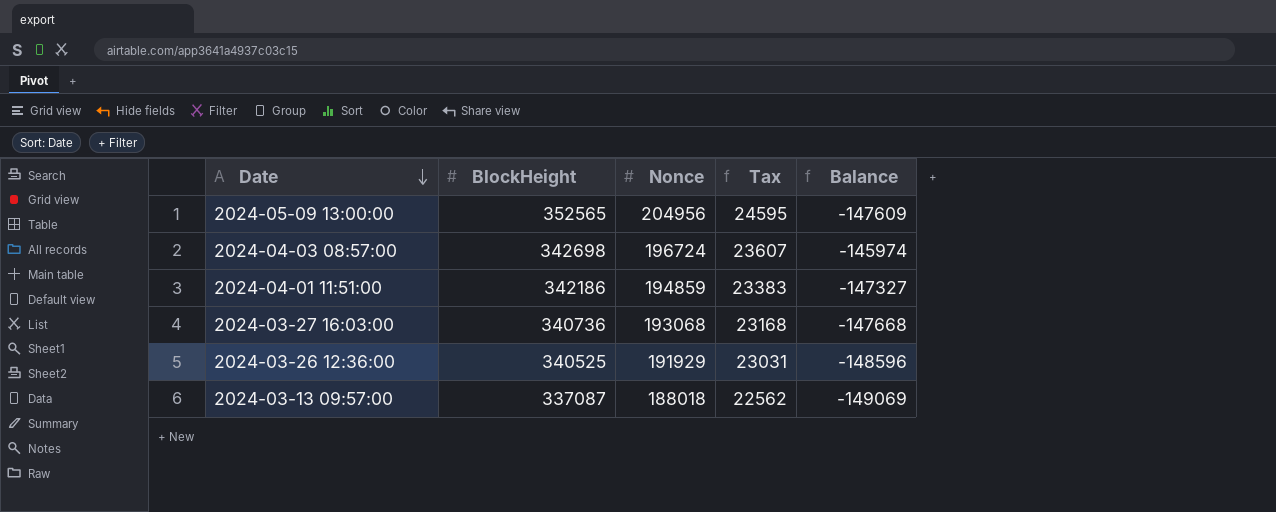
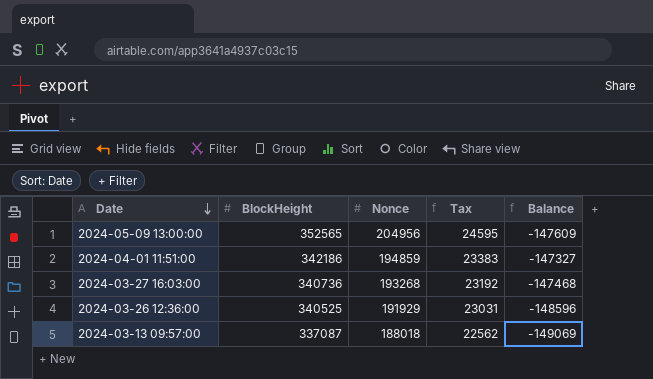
row 2024-04-03 08:57:00: 342698 | 196724 | 23607 | -145974 -> none
2024-03-27 16:03:00 | Nonce: 193068 -> 193268
2024-03-27 16:03:00 | Tax: 23168 -> 23192
2024-03-27 16:03:00 | Balance: -147668 -> -147468

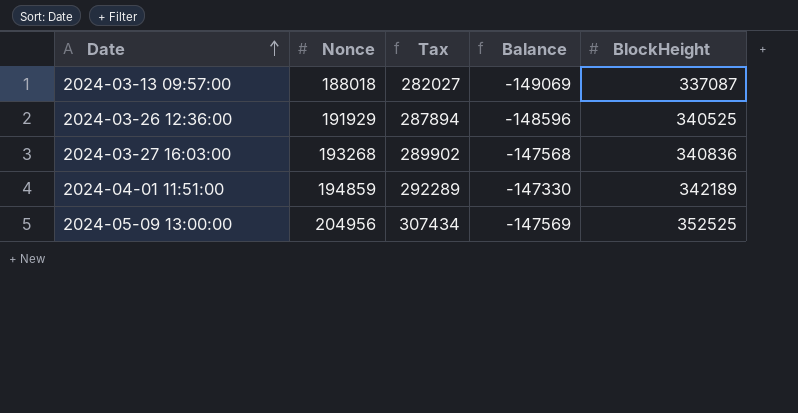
row order: Date descending -> Date ascending
column Tax | formula: [Nonce] * 0.12 -> [Nonce] * 1.5
column BlockHeight | position: 2 -> 5
2024-03-27 16:03:00 | Balance: -147468 -> -147568
2024-03-27 16:03:00 | BlockHeight: 340736 -> 340836
2024-04-01 11:51:00 | Balance: -147327 -> -147330
2024-04-01 11:51:00 | BlockHeight: 342186 -> 342189
2024-05-09 13:00:00 | Balance: -147609 -> -147569
2024-05-09 13:00:00 | BlockHeight: 352565 -> 352525

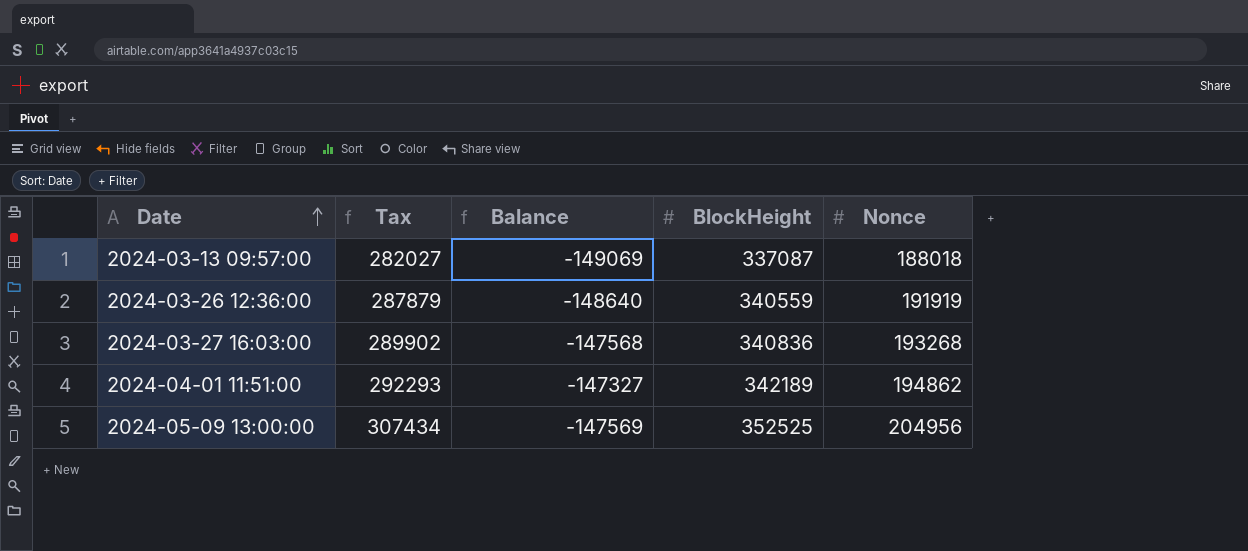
column Nonce | position: 2 -> 5
2024-03-26 12:36:00 | Tax: 287894 -> 287879
2024-03-26 12:36:00 | Balance: -148596 -> -148640
2024-03-26 12:36:00 | BlockHeight: 340525 -> 340559
2024-03-26 12:36:00 | Nonce: 191929 -> 191919
2024-04-01 11:51:00 | Tax: 292289 -> 292293
2024-04-01 11:51:00 | Balance: -147330 -> -147327
2024-04-01 11:51:00 | Nonce: 194859 -> 194862

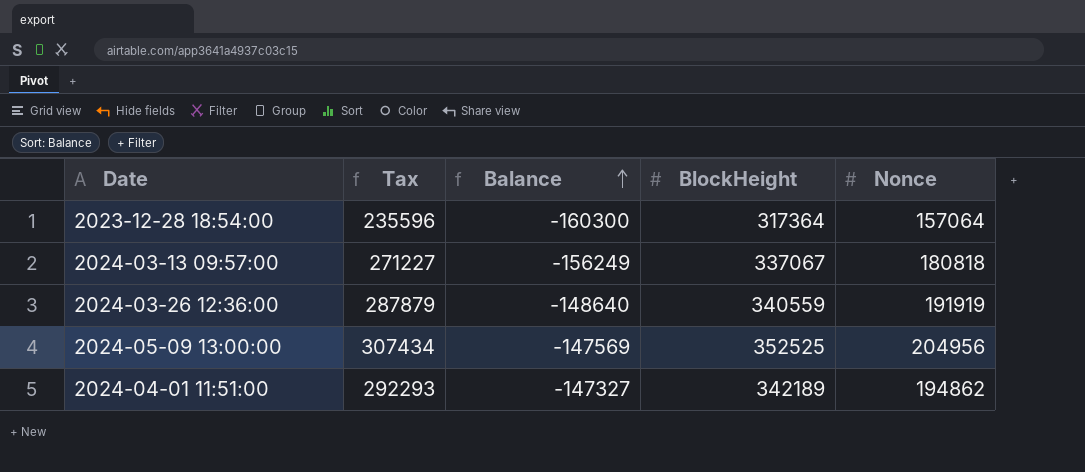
row order: Date ascending -> Balance ascending
row 2024-03-27 16:03:00: 289902 | -147568 | 340836 | 193268 -> none
row 2023-12-28 18:54:00: none -> 235596 | -160300 | 317364 | 157064
2024-03-13 09:57:00 | Tax: 282027 -> 271227
2024-03-13 09:57:00 | Balance: -149069 -> -156249
2024-03-13 09:57:00 | BlockHeight: 337087 -> 337067
2024-03-13 09:57:00 | Nonce: 188018 -> 180818

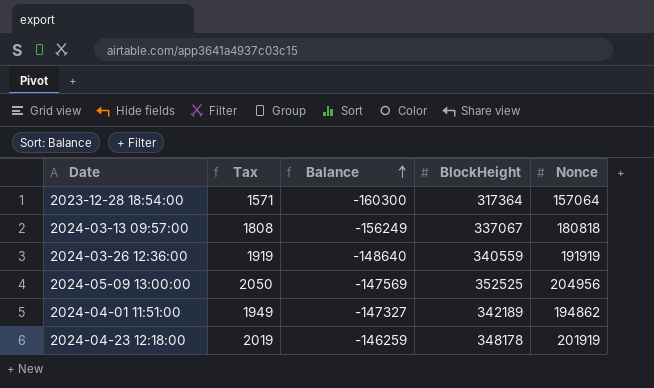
column Tax | formula: [Nonce] * 1.5 -> [Nonce] * 0.01
row 2024-04-23 12:18:00: none -> 2019 | -146259 | 348178 | 201919

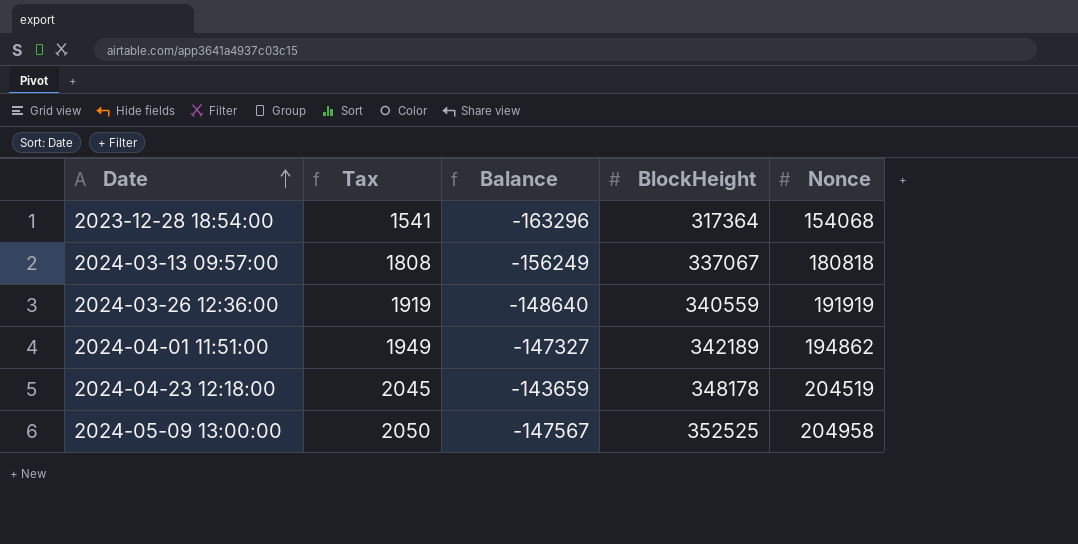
row order: Balance ascending -> Date ascending
2023-12-28 18:54:00 | Tax: 1571 -> 1541
2023-12-28 18:54:00 | Balance: -160300 -> -163296
2023-12-28 18:54:00 | Nonce: 157064 -> 154068
2024-04-23 12:18:00 | Tax: 2019 -> 2045
2024-04-23 12:18:00 | Balance: -146259 -> -143659
2024-04-23 12:18:00 | Nonce: 201919 -> 204519
2024-05-09 13:00:00 | Balance: -147569 -> -147567
2024-05-09 13:00:00 | Nonce: 204956 -> 204958

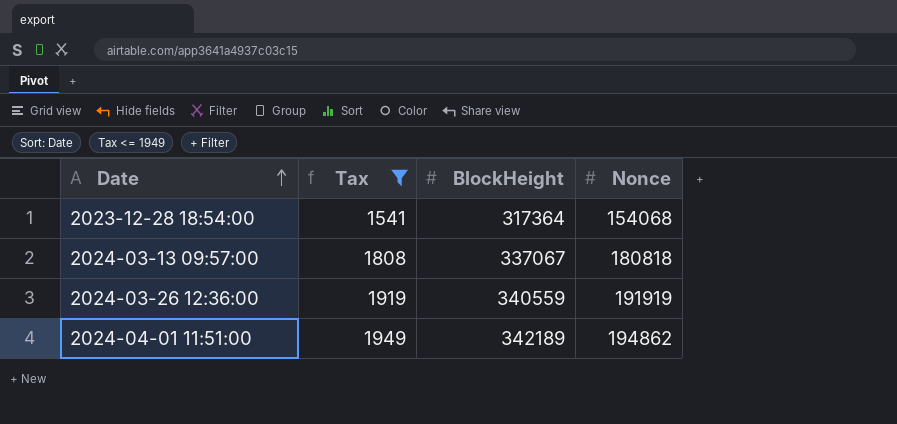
filter: none -> Tax <= 1949
column Balance | formula: [Nonce] - [BlockHeight] -> none

